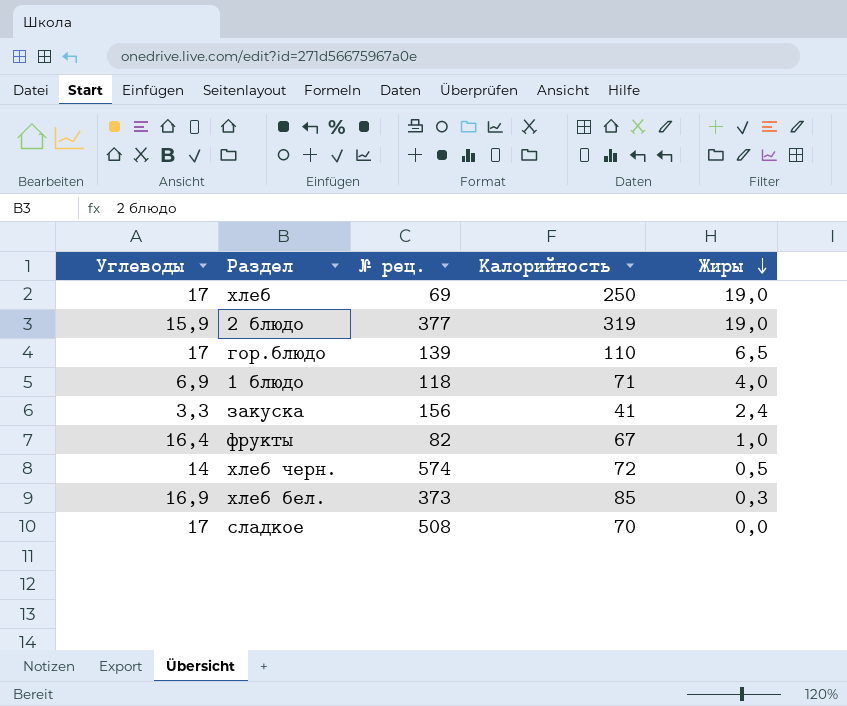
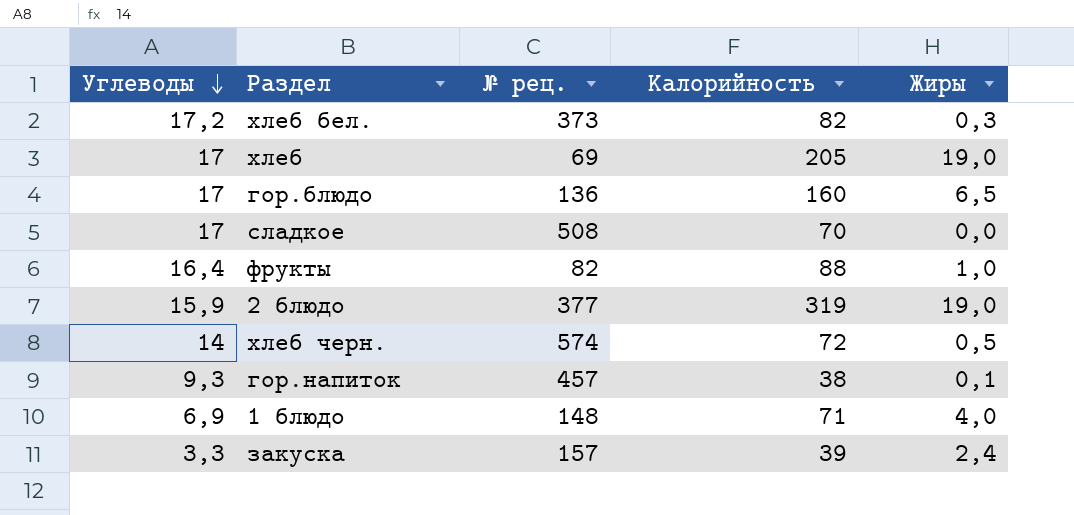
row order: Жиры descending -> Углеводы descending
хлеб бел. | Углеводы: 16,9 -> 17,2
хлеб бел. | Калорийность: 85 -> 82
хлеб | Калорийность: 250 -> 205
гор.блюдо | № рец.: 139 -> 136
гор.блюдо | Калорийность: 110 -> 160
фрукты | Калорийность: 67 -> 88
row гор.напиток: none -> 9,3 | 457 | 38 | 0,1
1 блюдо | № рец.: 118 -> 148
закуска | № рец.: 156 -> 157
закуска | Калорийность: 41 -> 39

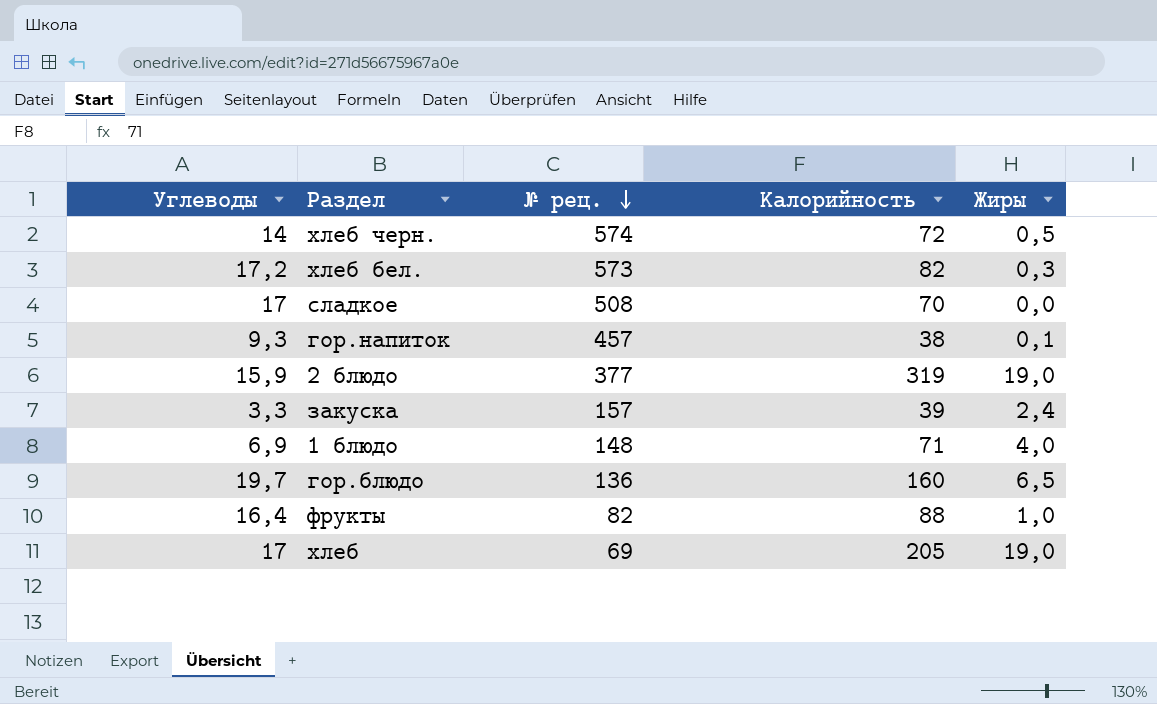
row order: Углеводы descending -> № рец. descending
хлеб бел. | № рец.: 373 -> 573
гор.блюдо | Углеводы: 17 -> 19,7

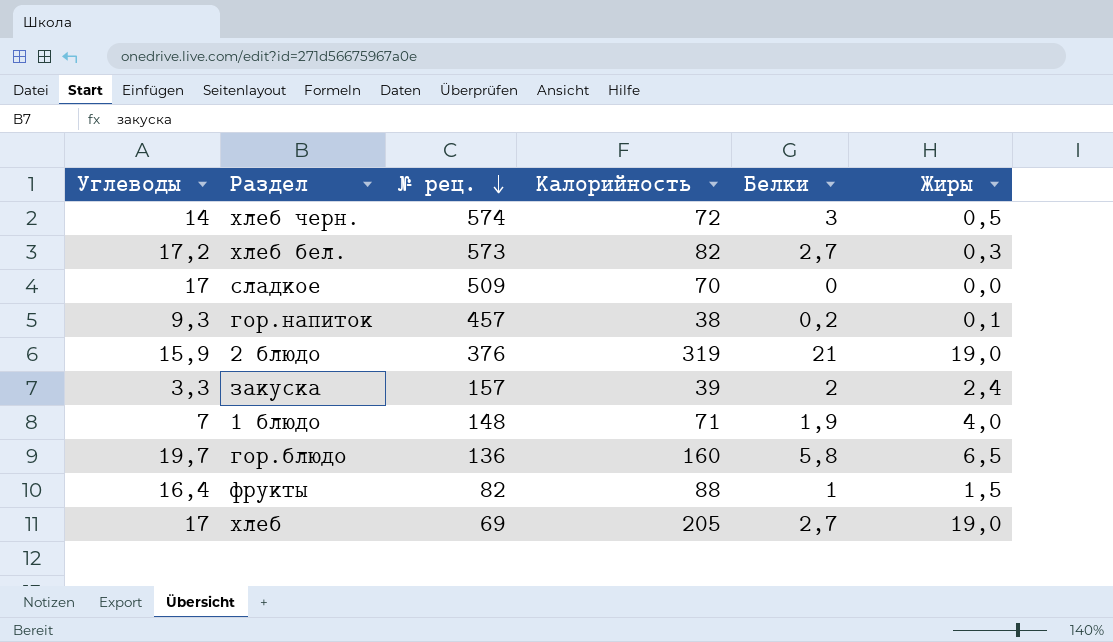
column Белки | position: none -> 5
сладкое | № рец.: 508 -> 509
2 блюдо | № рец.: 377 -> 376
1 блюдо | Углеводы: 6,9 -> 7
фрукты | Жиры: 1,0 -> 1,5

